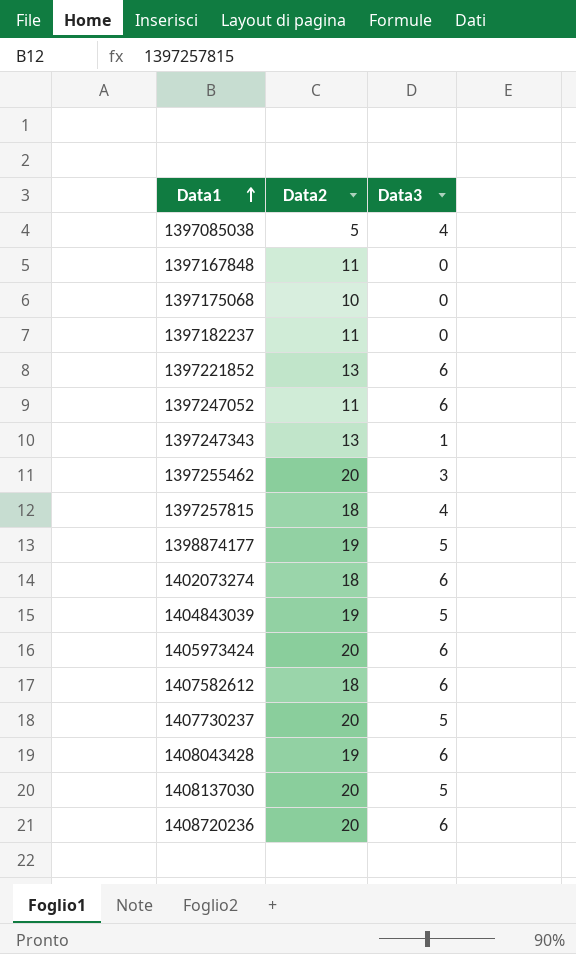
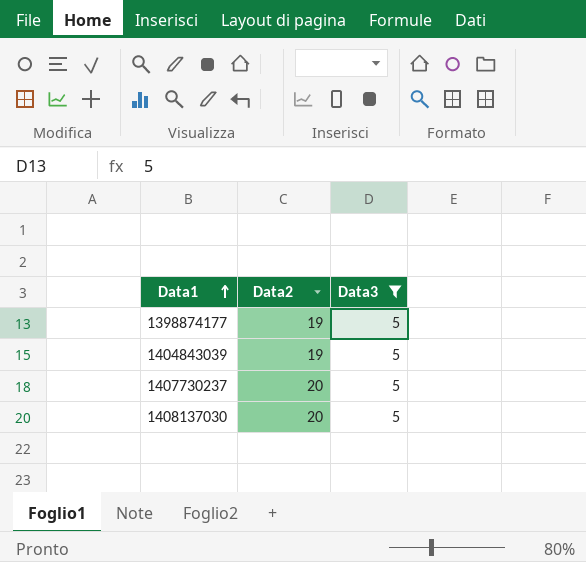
filter: none -> Data3 = 5

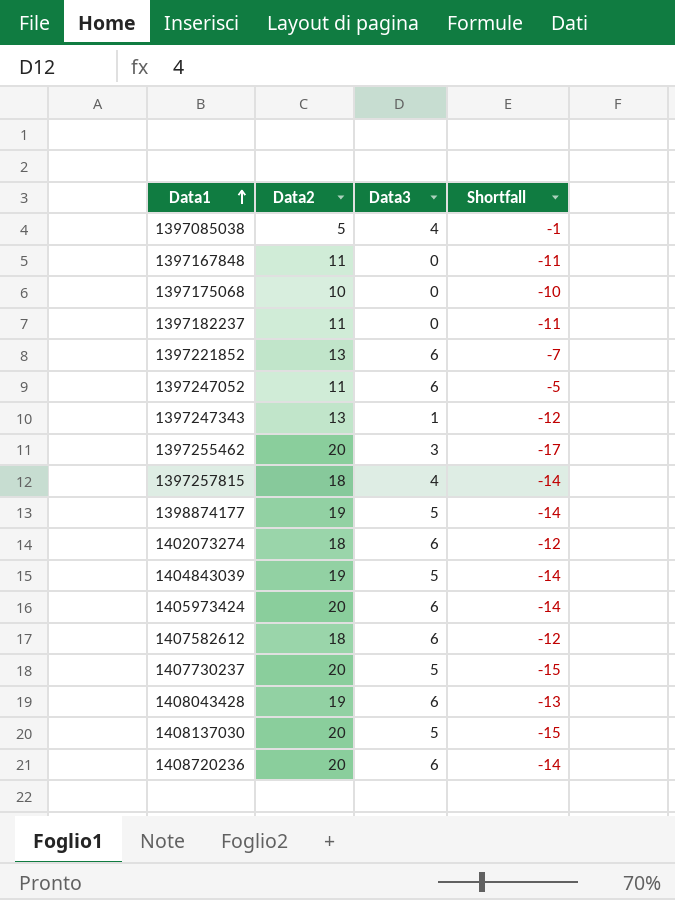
filter: Data3 = 5 -> none
column Shortfall | formula: none -> [Data3] - [Data2]

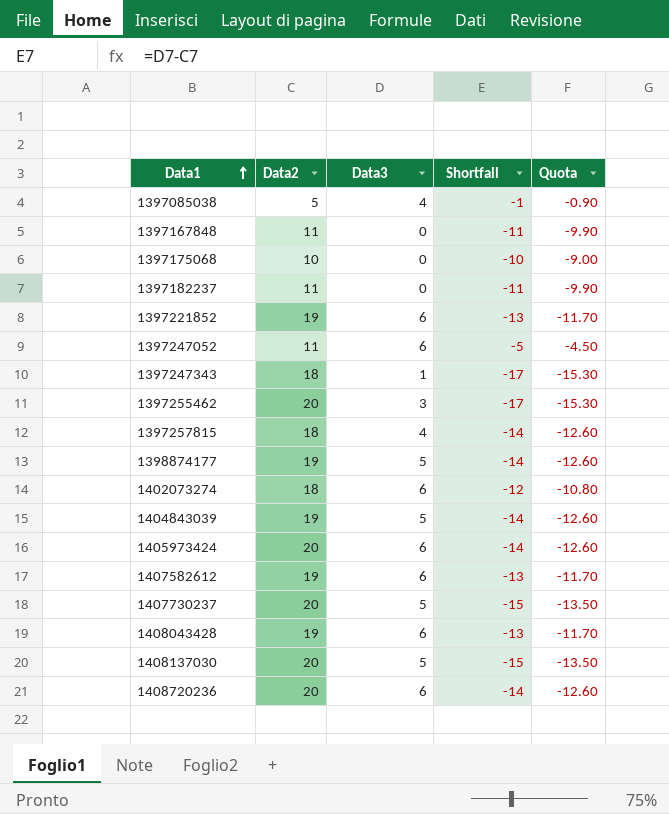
column Quota | formula: none -> [Shortfall] * 0.9
1397221852 | Data2: 13 -> 19
1397221852 | Shortfall: -7 -> -13
1397247343 | Data2: 13 -> 18
1397247343 | Shortfall: -12 -> -17
1407582612 | Data2: 18 -> 19
1407582612 | Shortfall: -12 -> -13

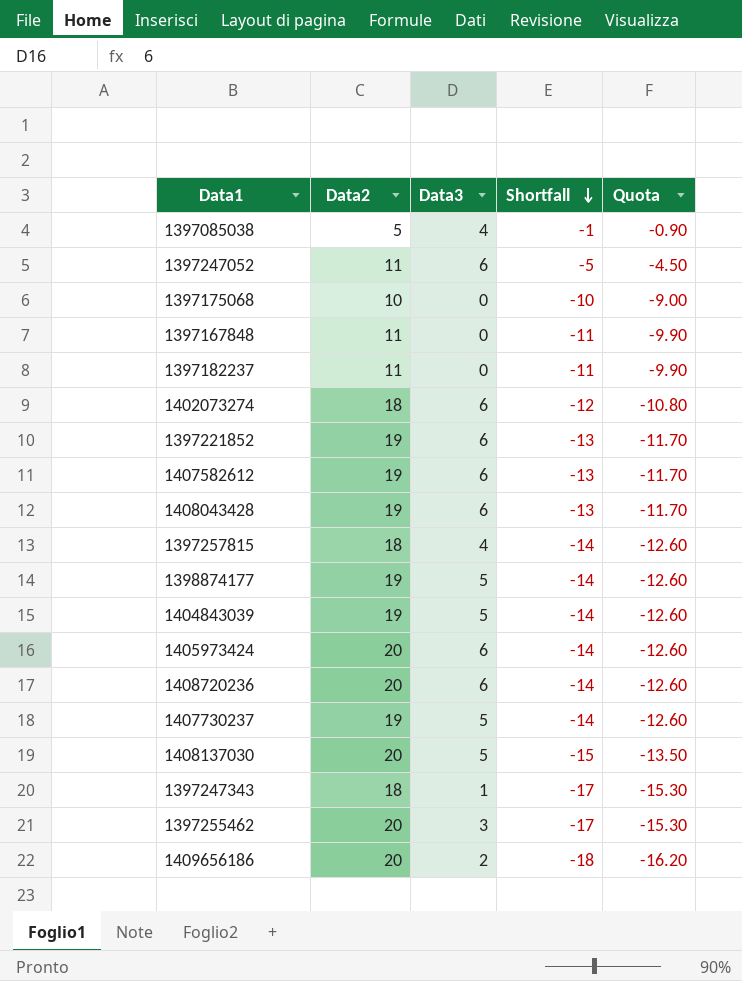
row order: Data1 ascending -> Shortfall descending
1407730237 | Data2: 20 -> 19
1407730237 | Shortfall: -15 -> -14
1407730237 | Quota: -13.50 -> -12.60
row 1409656186: none -> 20 | 2 | -18 | -16.20

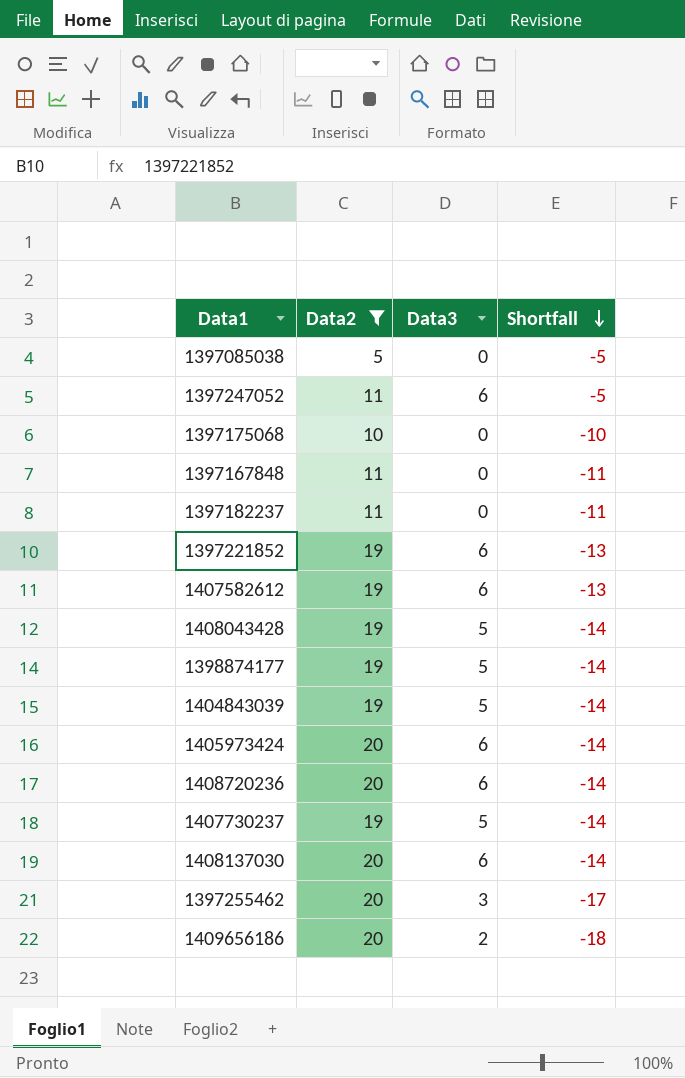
filter: none -> Data2 != 18
column Quota | formula: [Shortfall] * 0.9 -> none
1397085038 | Data3: 4 -> 0
1397085038 | Shortfall: -1 -> -5
1408043428 | Data3: 6 -> 5
1408043428 | Shortfall: -13 -> -14
1408137030 | Data3: 5 -> 6
1408137030 | Shortfall: -15 -> -14

